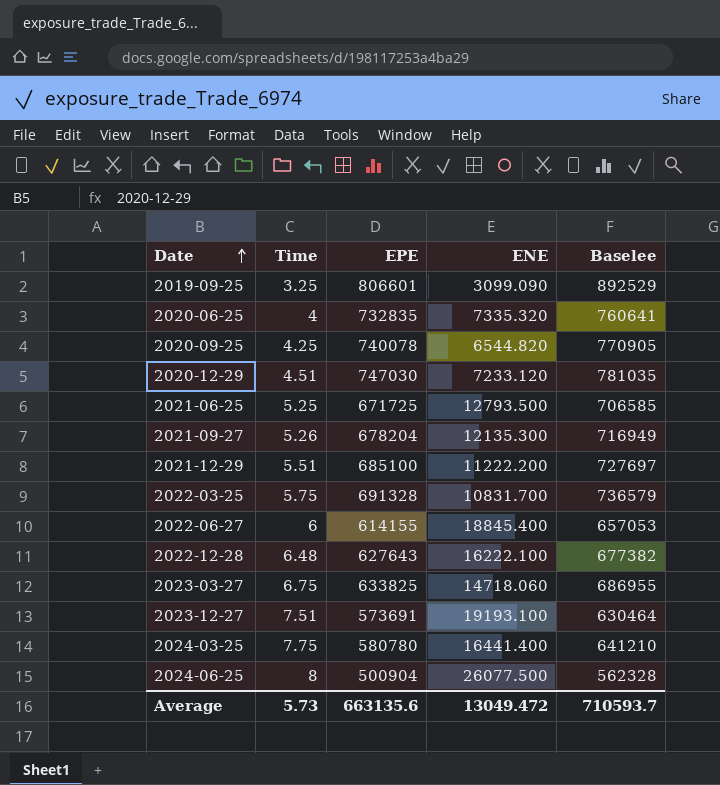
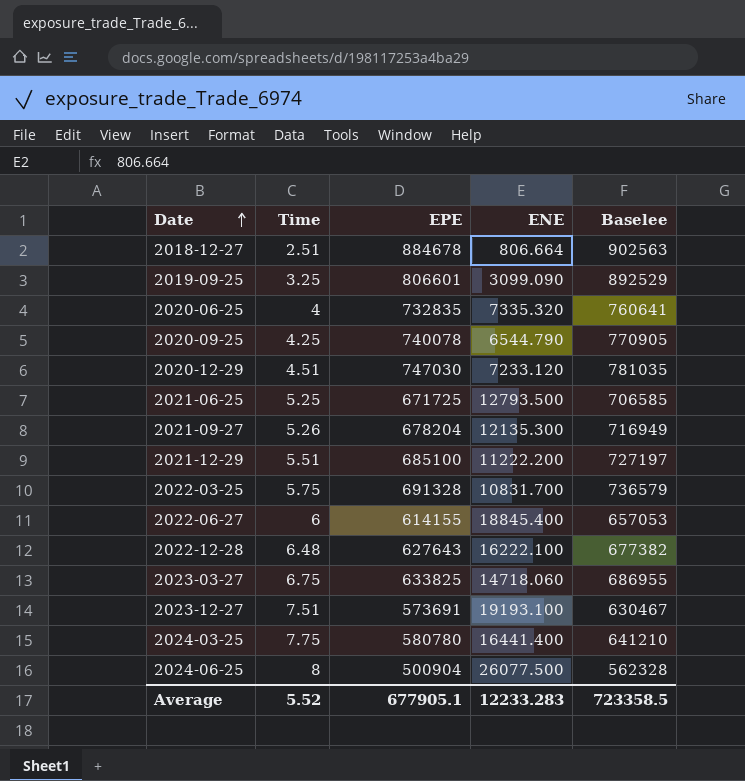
row 2018-12-27: none -> 2.51 | 884678 | 806.664 | 902563
2020-09-25 | ENE: 6544.820 -> 6544.790
2021-12-29 | Baselee: 727697 -> 727197
2023-12-27 | Baselee: 630464 -> 630467
Average | Time: 5.73 -> 5.52
Average | EPE: 663135.6 -> 677905.1
Average | ENE: 13049.472 -> 12233.283
Average | Baselee: 710593.7 -> 723358.5

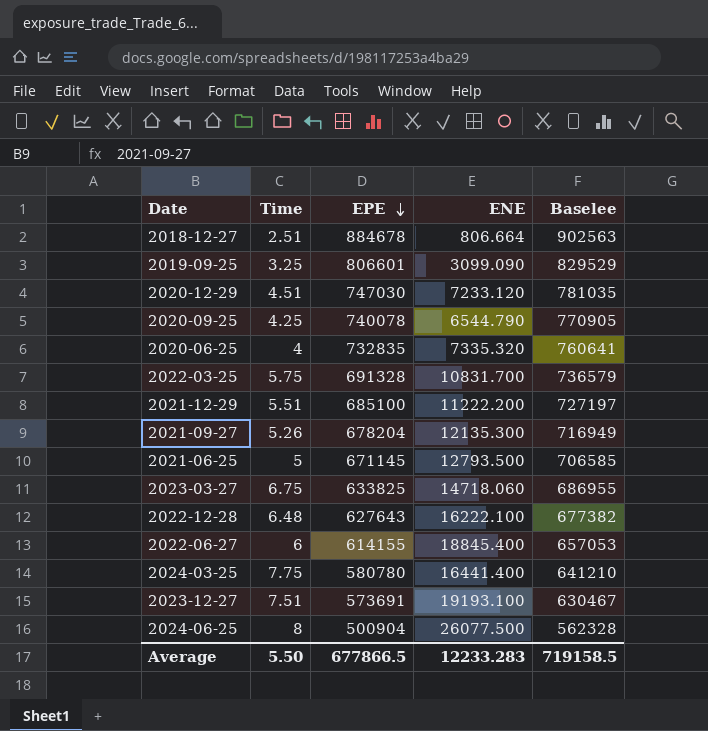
row order: Date ascending -> EPE descending
2019-09-25 | Baselee: 892529 -> 829529
2021-06-25 | Time: 5.25 -> 5
2021-06-25 | EPE: 671725 -> 671145
Average | Time: 5.52 -> 5.50
Average | EPE: 677905.1 -> 677866.5
Average | Baselee: 723358.5 -> 719158.5

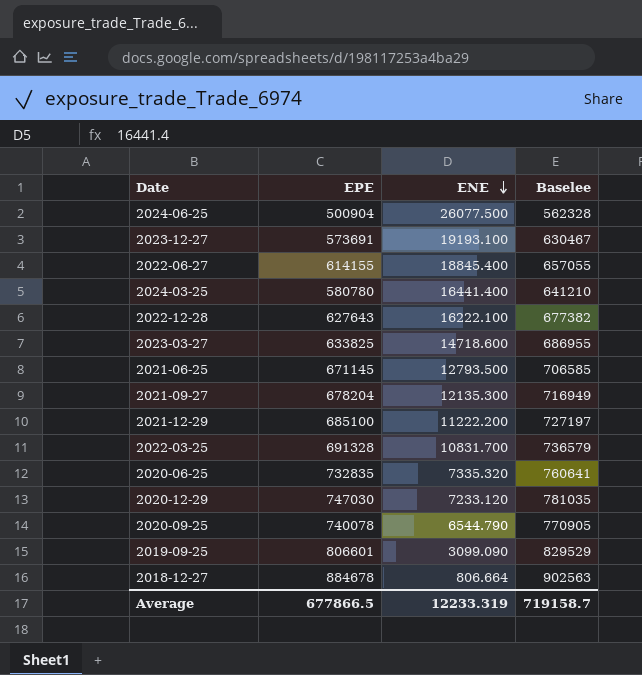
row order: EPE descending -> ENE descending
column Time | position: 2 -> none
2022-06-27 | Baselee: 657053 -> 657055
2023-03-27 | ENE: 14718.060 -> 14718.600
Average | ENE: 12233.283 -> 12233.319
Average | Baselee: 719158.5 -> 719158.7

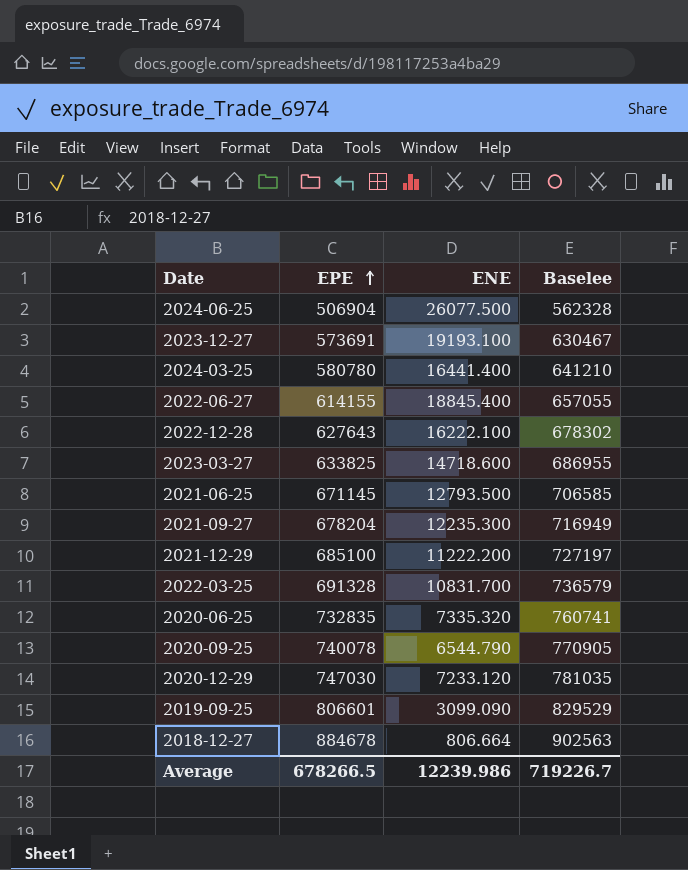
row order: ENE descending -> EPE ascending
2024-06-25 | EPE: 500904 -> 506904
2022-12-28 | Baselee: 677382 -> 678302
2021-09-27 | ENE: 12135.300 -> 12235.300
2020-06-25 | Baselee: 760641 -> 760741
Average | EPE: 677866.5 -> 678266.5
Average | ENE: 12233.319 -> 12239.986
Average | Baselee: 719158.7 -> 719226.7

